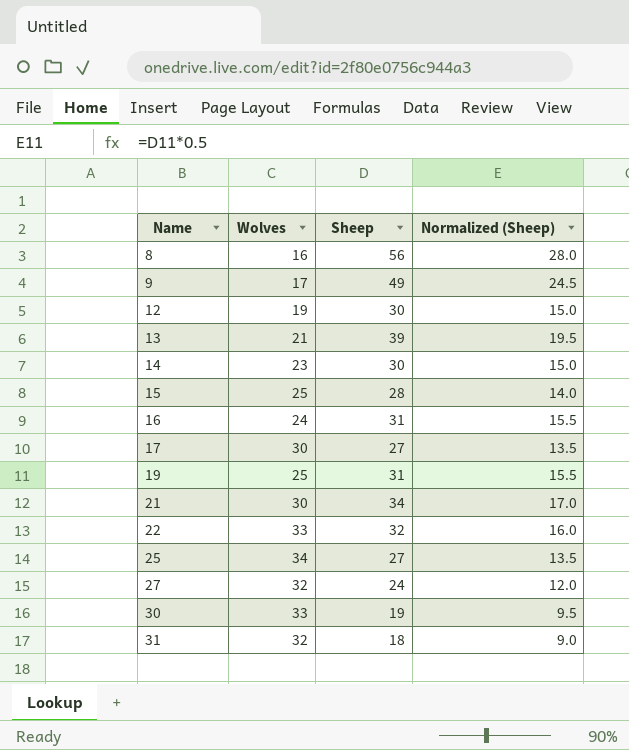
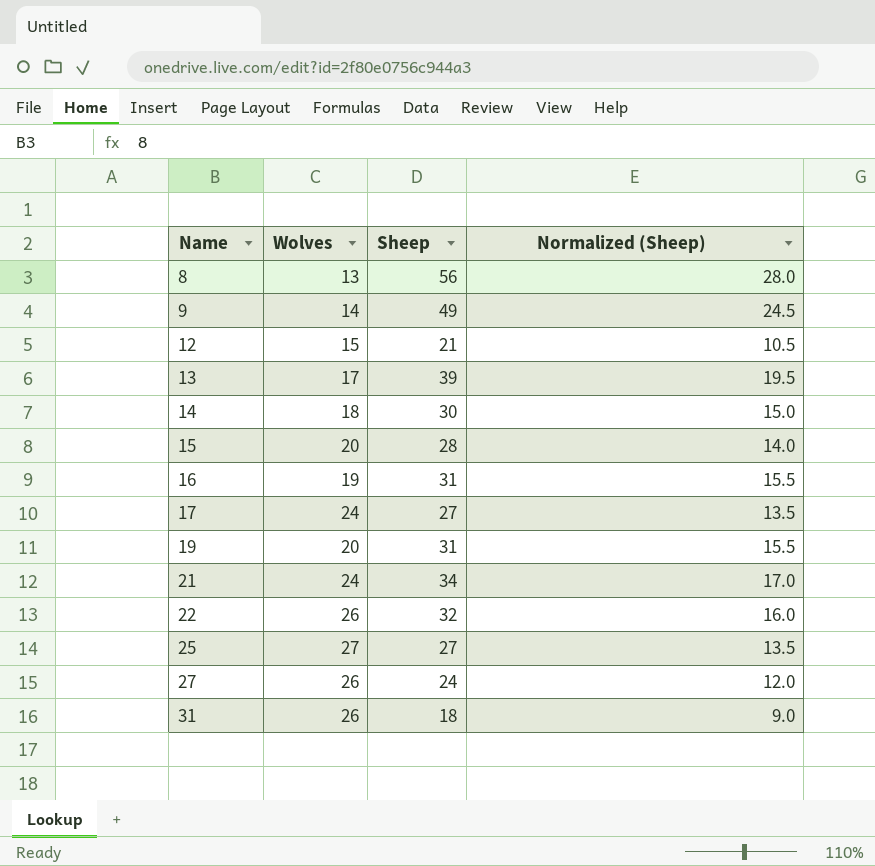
row 30: 33 | 19 | 9.5 -> none
8 | Wolves: 16 -> 13
9 | Wolves: 17 -> 14
12 | Wolves: 19 -> 15
12 | Sheep: 30 -> 21
12 | Normalized (Sheep): 15.0 -> 10.5
13 | Wolves: 21 -> 17
14 | Wolves: 23 -> 18
15 | Wolves: 25 -> 20
16 | Wolves: 24 -> 19
17 | Wolves: 30 -> 24
19 | Wolves: 25 -> 20
21 | Wolves: 30 -> 24
22 | Wolves: 33 -> 26
25 | Wolves: 34 -> 27
27 | Wolves: 32 -> 26
31 | Wolves: 32 -> 26

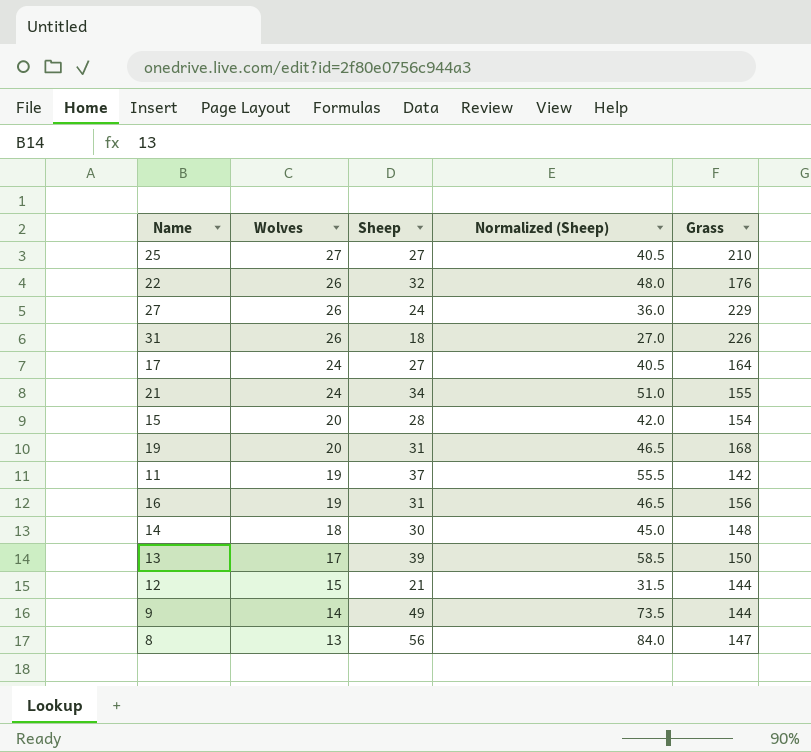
row order: Name ascending -> Wolves descending
column Normalized (Sheep) | formula: [Sheep] * 0.5 -> [Sheep] * 1.5
column Grass | position: none -> 5
row 11: none -> 19 | 37 | 55.5 | 142

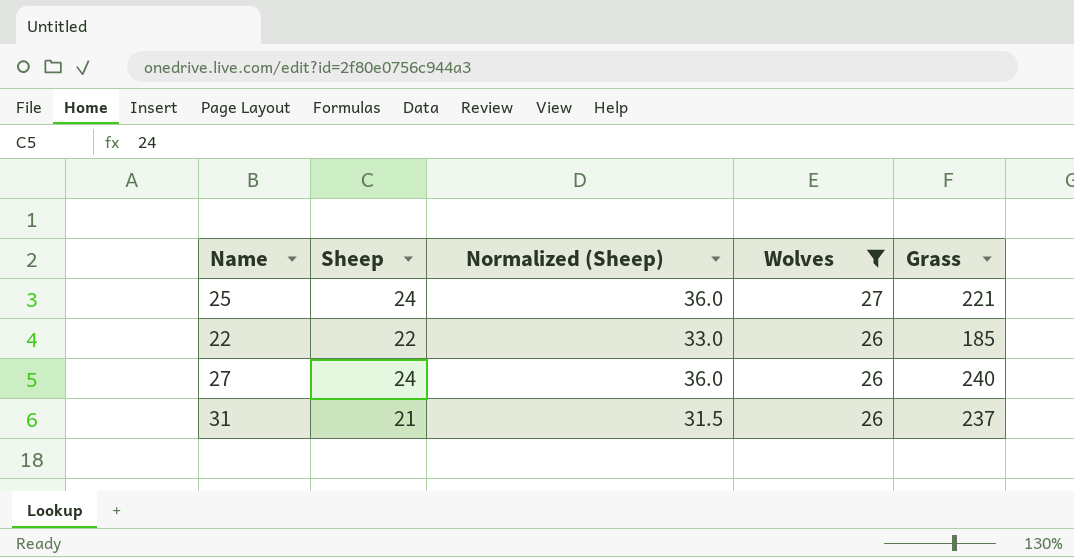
filter: none -> Wolves >= 26
column Wolves | position: 2 -> 4
25 | Sheep: 27 -> 24
25 | Normalized (Sheep): 40.5 -> 36.0
25 | Grass: 210 -> 221
22 | Sheep: 32 -> 22
22 | Normalized (Sheep): 48.0 -> 33.0
22 | Grass: 176 -> 185
27 | Grass: 229 -> 240
31 | Sheep: 18 -> 21
31 | Normalized (Sheep): 27.0 -> 31.5
31 | Grass: 226 -> 237

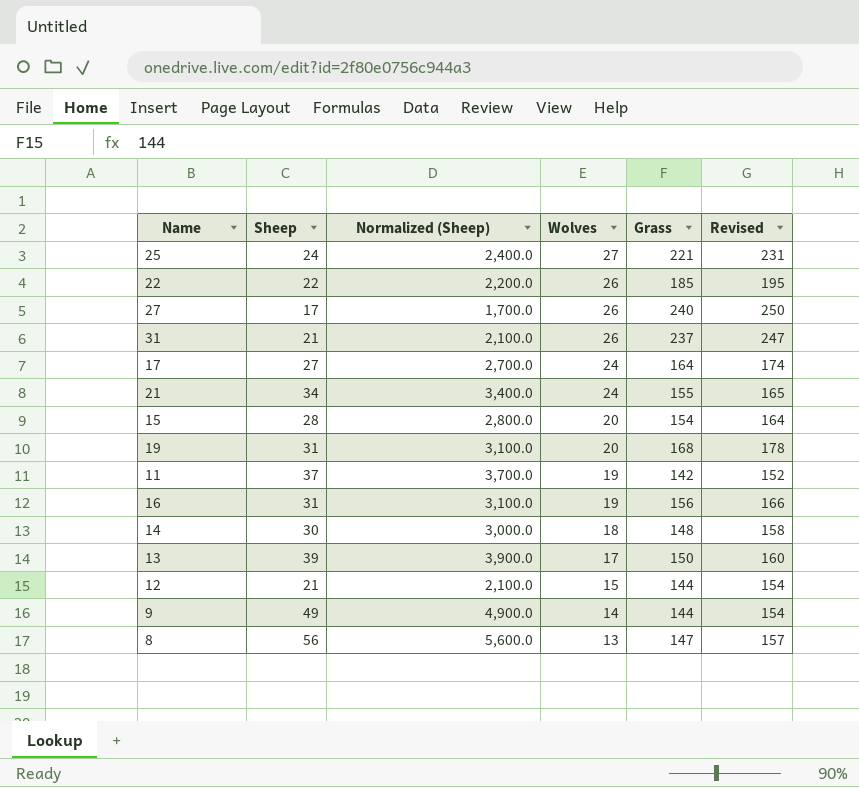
filter: Wolves >= 26 -> none
column Normalized (Sheep) | formula: [Sheep] * 1.5 -> [Sheep] * 100
column Revised | formula: none -> [Grass] + 10
27 | Sheep: 24 -> 17

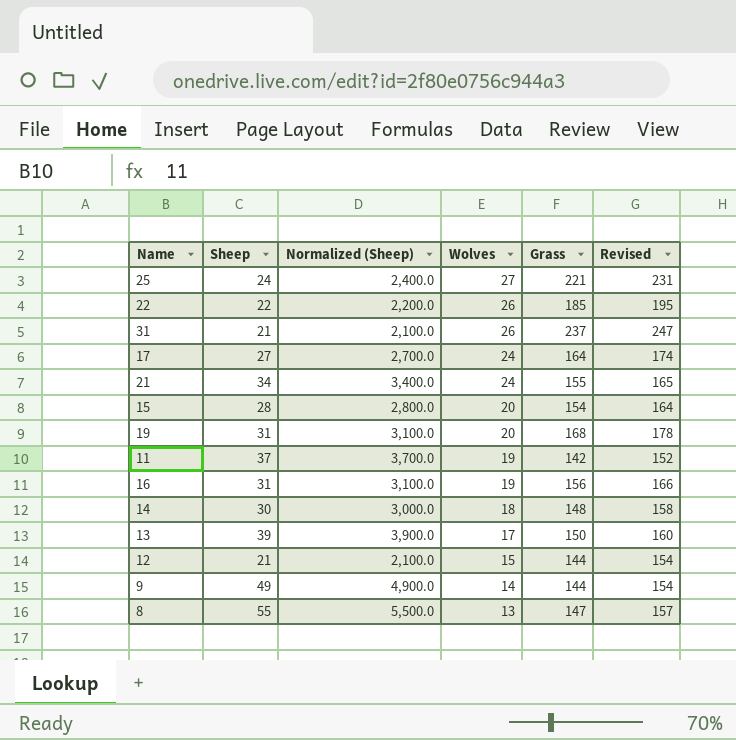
row 27: 17 | 1,700.0 | 26 | 240 | 250 -> none
8 | Sheep: 56 -> 55
8 | Normalized (Sheep): 5,600.0 -> 5,500.0

